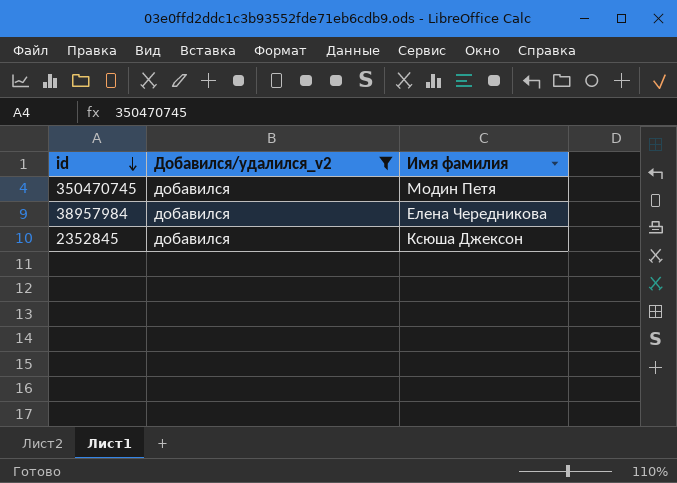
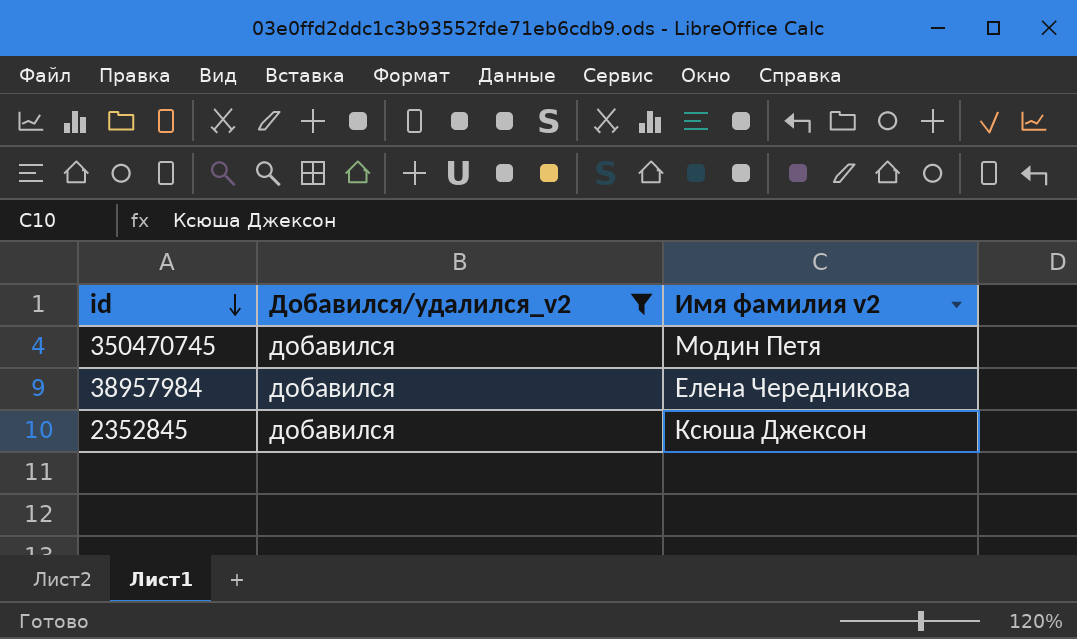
column name: Имя фамилия -> Имя фамилия v2

